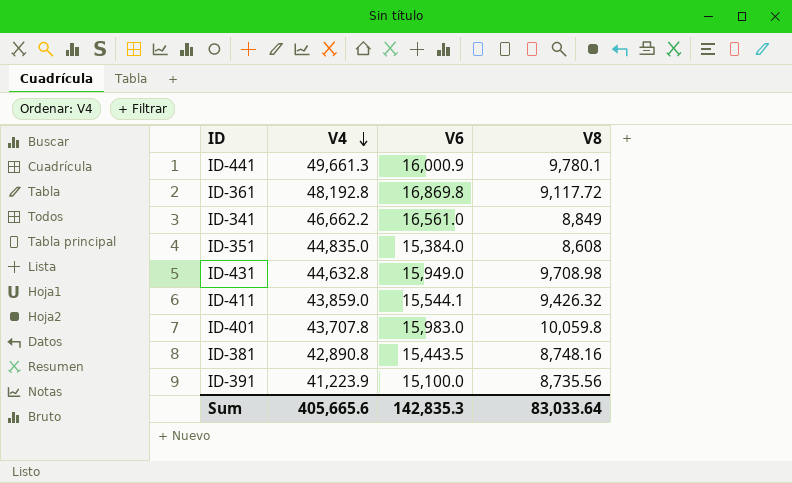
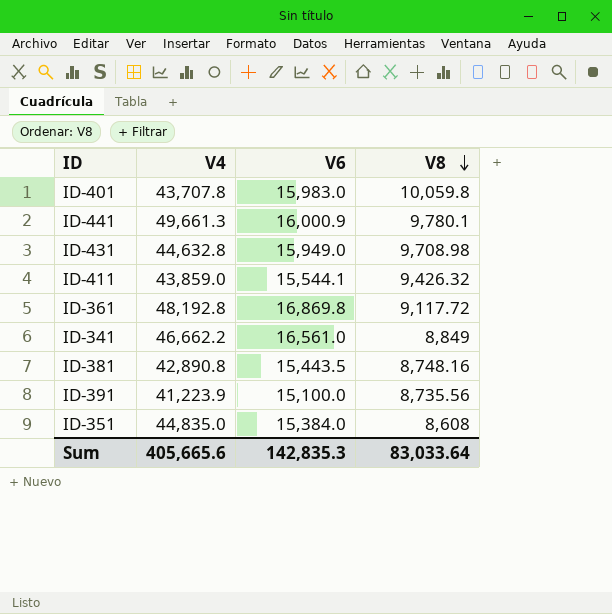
row order: V4 descending -> V8 descending

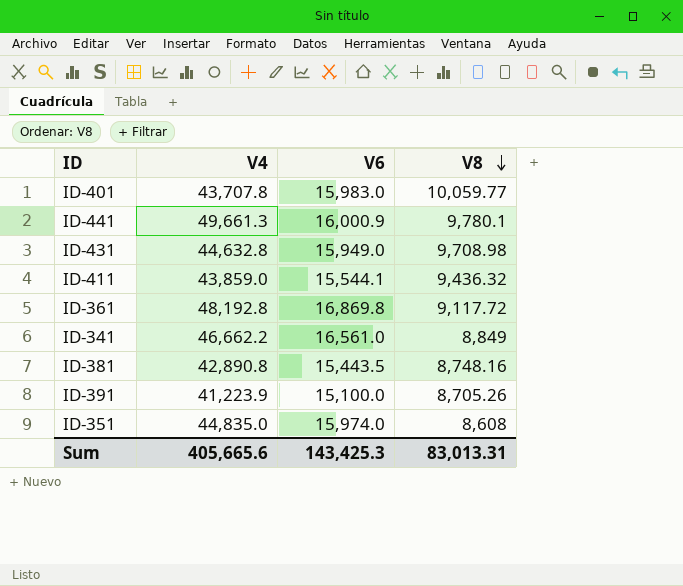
ID-401 | V8: 10,059.8 -> 10,059.77
ID-411 | V8: 9,426.32 -> 9,436.32
ID-391 | V8: 8,735.56 -> 8,705.26
ID-351 | V6: 15,384.0 -> 15,974.0
Sum | V6: 142,835.3 -> 143,425.3
Sum | V8: 83,033.64 -> 83,013.31

